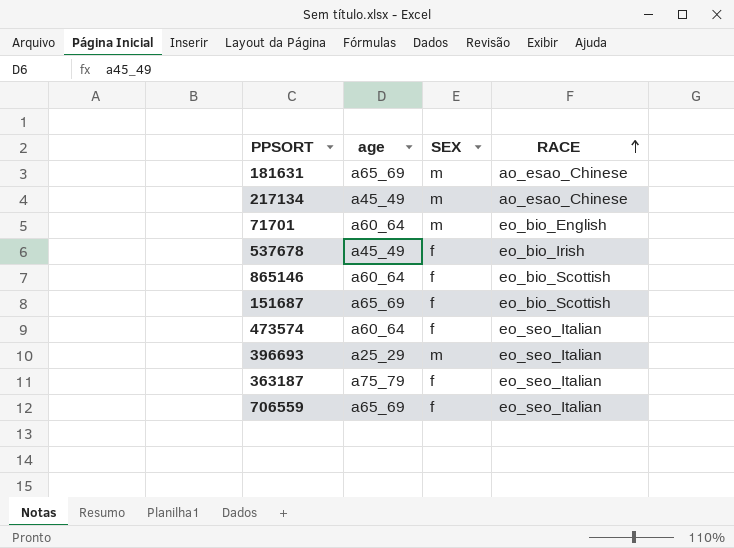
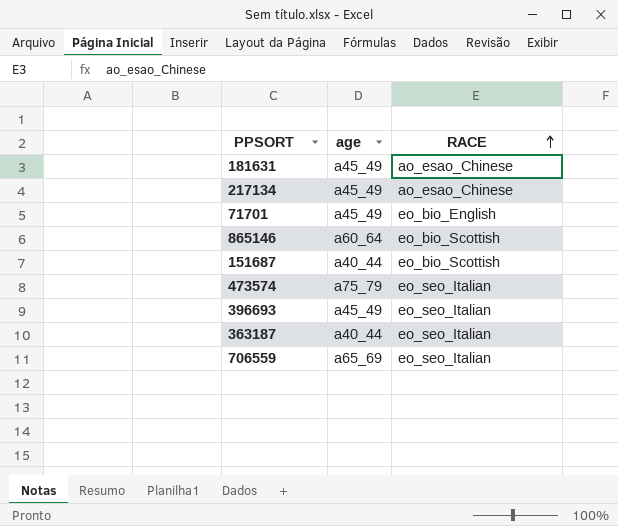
column SEX | position: 3 -> none
row 537678: a45_49 | f | eo_bio_Irish -> none
181631 | age: a65_69 -> a45_49
71701 | age: a60_64 -> a45_49
151687 | age: a65_69 -> a40_44
473574 | age: a60_64 -> a75_79
396693 | age: a25_29 -> a45_49
363187 | age: a75_79 -> a40_44

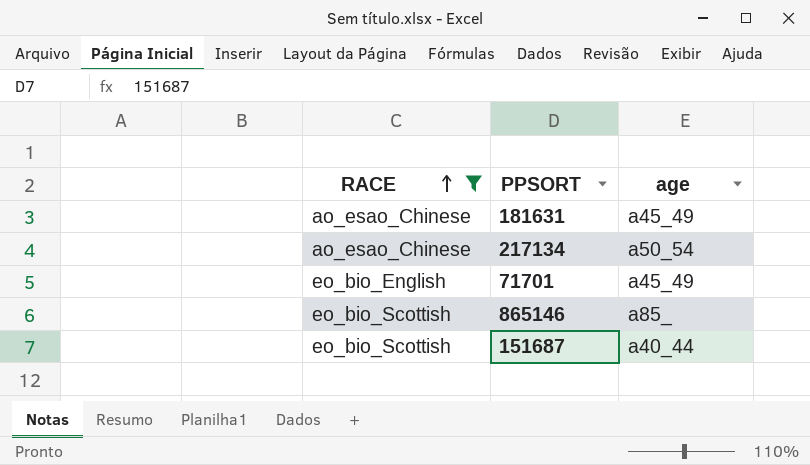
filter: none -> RACE != eo_seo_Italian
column RACE | position: 3 -> 1
217134 | age: a45_49 -> a50_54
865146 | age: a60_64 -> a85_

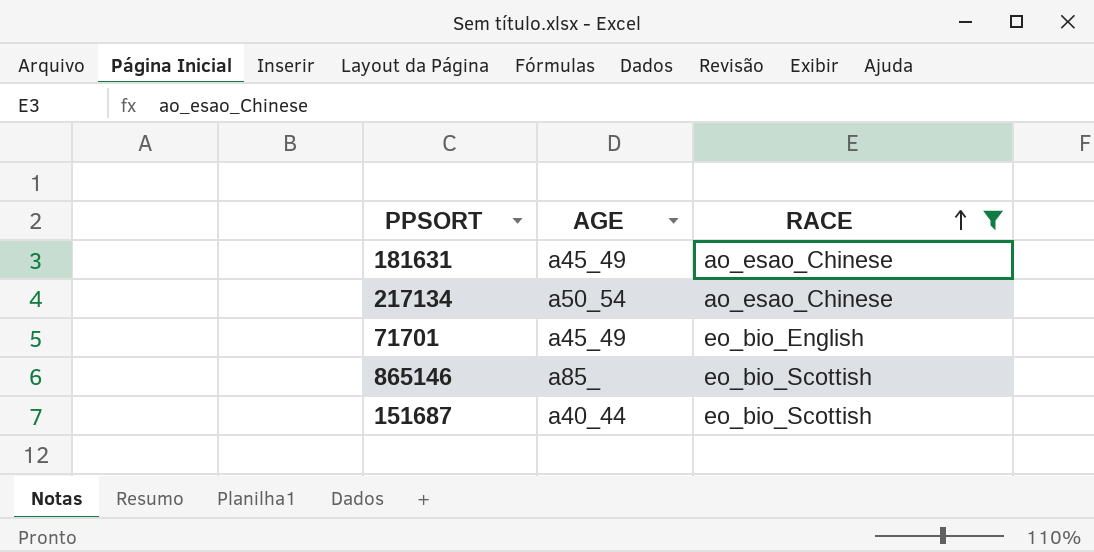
column name: age -> AGE
column RACE | position: 1 -> 3

